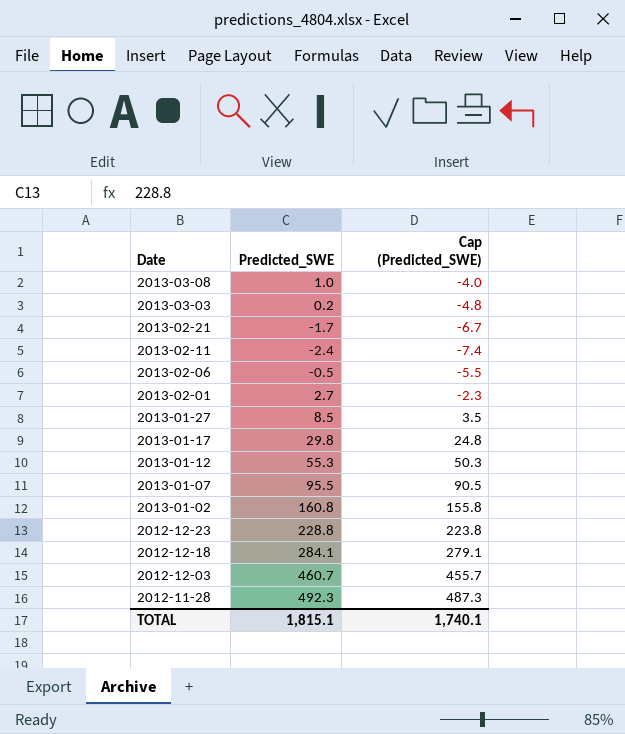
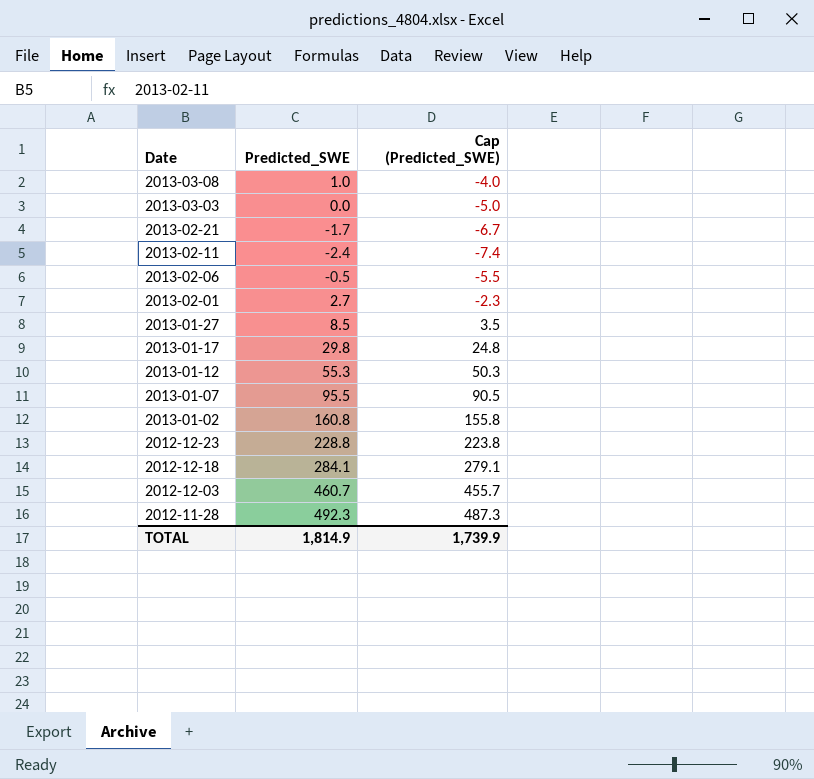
2013-03-03 | Predicted_SWE: 0.2 -> 0.0
2013-03-03 | Cap (Predicted_SWE): -4.8 -> -5.0
TOTAL | Predicted_SWE: 1,815.1 -> 1,814.9
TOTAL | Cap (Predicted_SWE): 1,740.1 -> 1,739.9

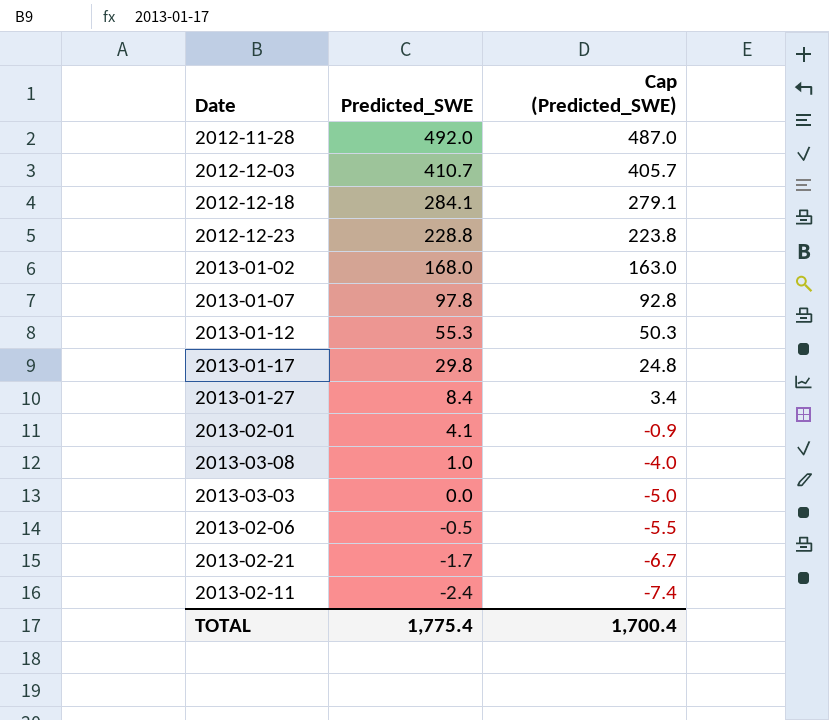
row order: Date descending -> Predicted_SWE descending
2012-11-28 | Predicted_SWE: 492.3 -> 492.0
2012-11-28 | Cap (Predicted_SWE): 487.3 -> 487.0
2012-12-03 | Predicted_SWE: 460.7 -> 410.7
2012-12-03 | Cap (Predicted_SWE): 455.7 -> 405.7
2013-01-02 | Predicted_SWE: 160.8 -> 168.0
2013-01-02 | Cap (Predicted_SWE): 155.8 -> 163.0
2013-01-07 | Predicted_SWE: 95.5 -> 97.8
2013-01-07 | Cap (Predicted_SWE): 90.5 -> 92.8
2013-01-27 | Predicted_SWE: 8.5 -> 8.4
2013-01-27 | Cap (Predicted_SWE): 3.5 -> 3.4
2013-02-01 | Predicted_SWE: 2.7 -> 4.1
2013-02-01 | Cap (Predicted_SWE): -2.3 -> -0.9
TOTAL | Predicted_SWE: 1,814.9 -> 1,775.4
TOTAL | Cap (Predicted_SWE): 1,739.9 -> 1,700.4

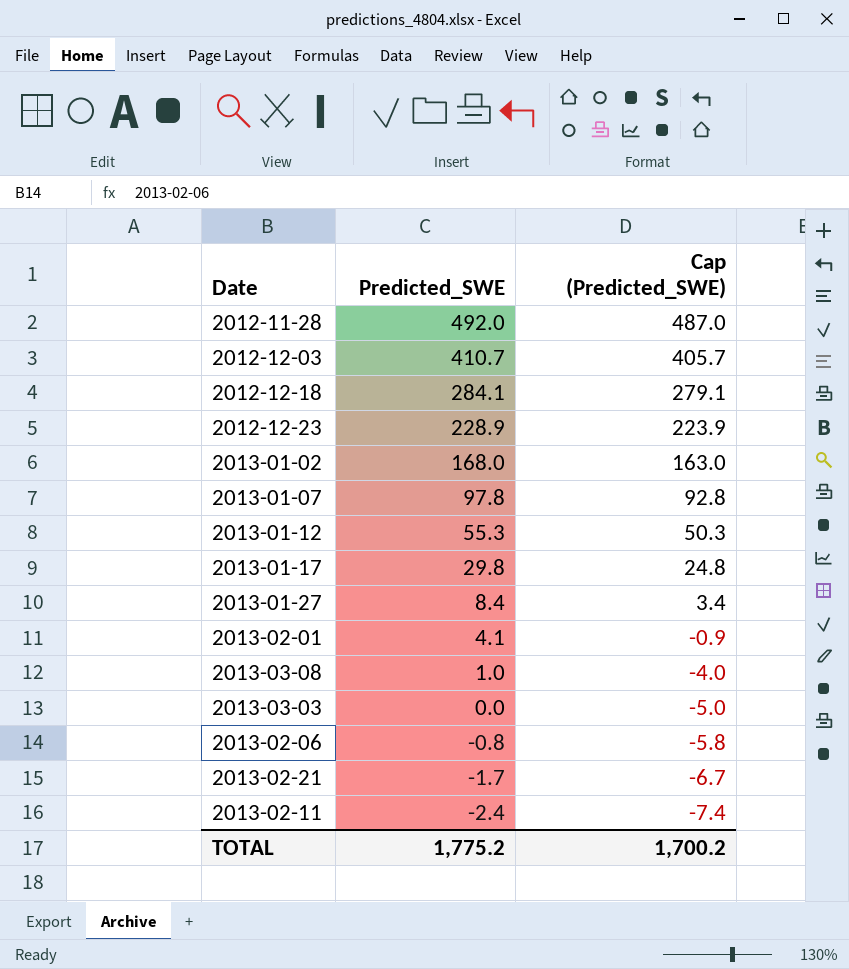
2012-12-23 | Predicted_SWE: 228.8 -> 228.9
2012-12-23 | Cap (Predicted_SWE): 223.8 -> 223.9
2013-02-06 | Predicted_SWE: -0.5 -> -0.8
2013-02-06 | Cap (Predicted_SWE): -5.5 -> -5.8
TOTAL | Predicted_SWE: 1,775.4 -> 1,775.2
TOTAL | Cap (Predicted_SWE): 1,700.4 -> 1,700.2

